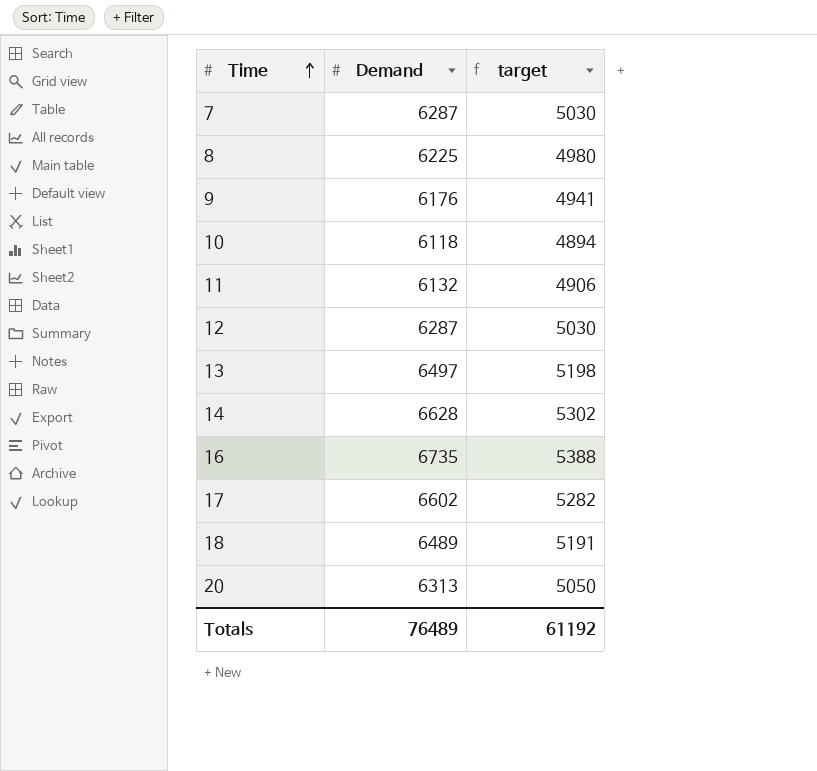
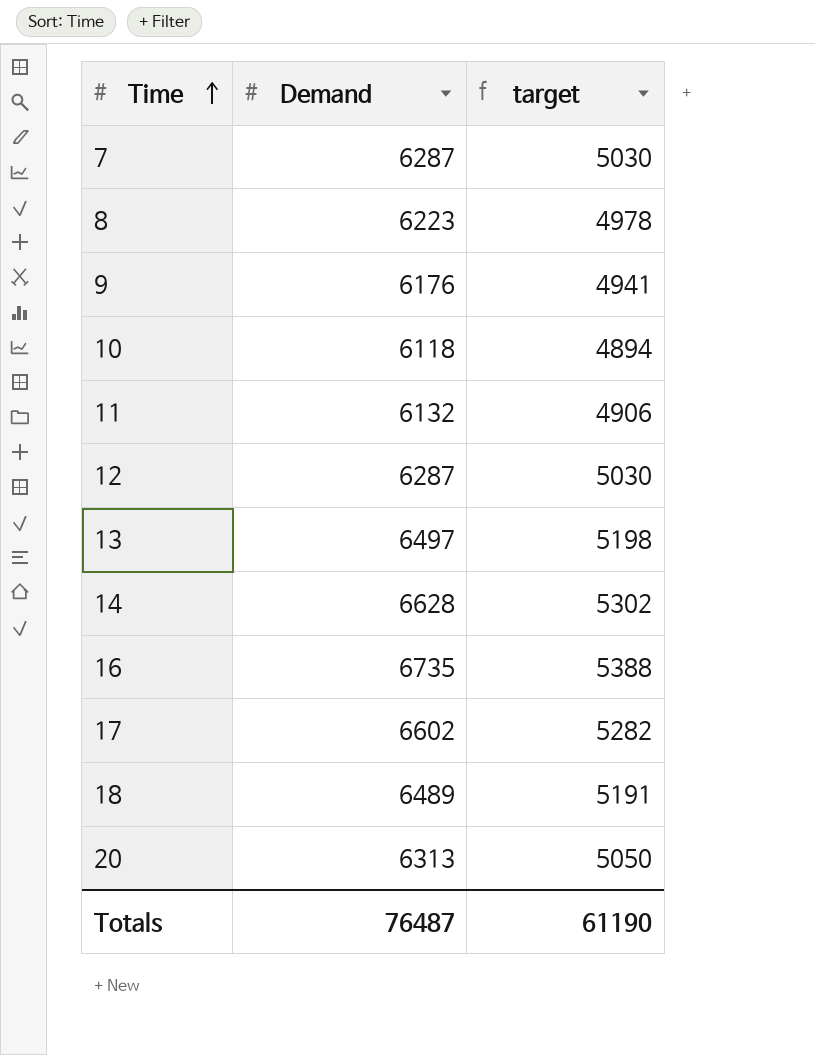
8 | Demand: 6225 -> 6223
8 | target: 4980 -> 4978
Totals | Demand: 76489 -> 76487
Totals | target: 61192 -> 61190

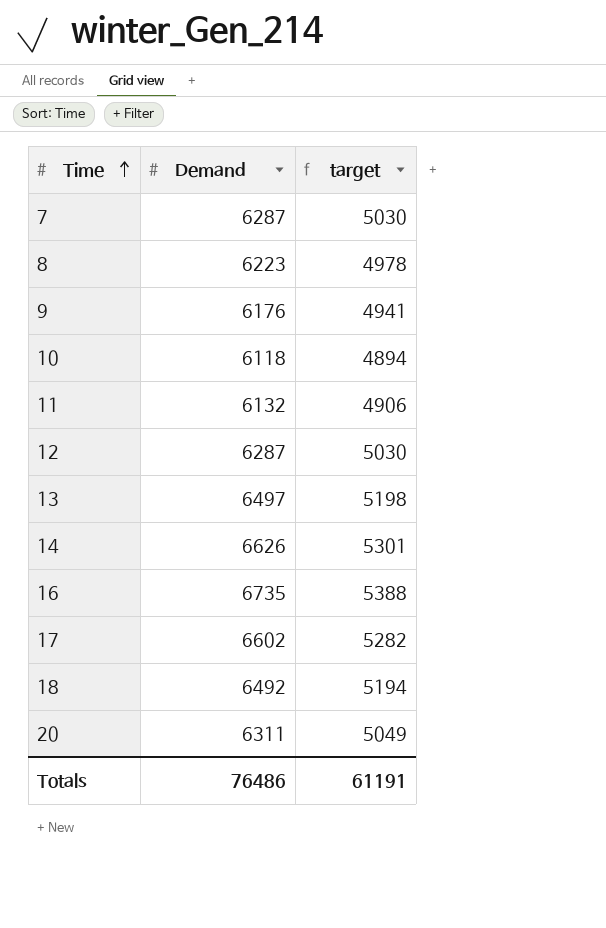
14 | Demand: 6628 -> 6626
14 | target: 5302 -> 5301
18 | Demand: 6489 -> 6492
18 | target: 5191 -> 5194
20 | Demand: 6313 -> 6311
20 | target: 5050 -> 5049
Totals | Demand: 76487 -> 76486
Totals | target: 61190 -> 61191

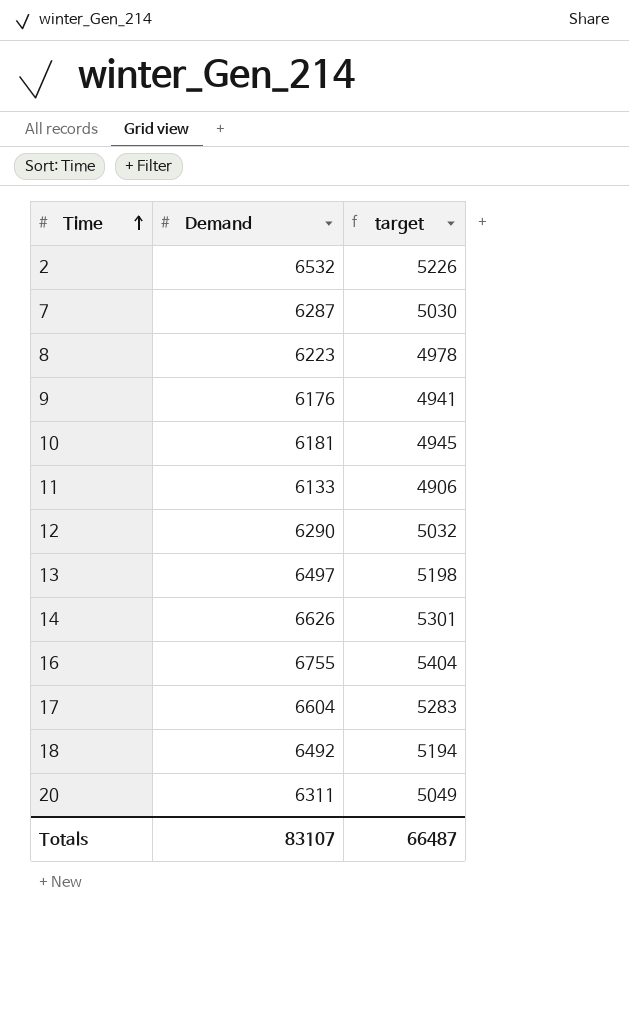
row 2: none -> 6532 | 5226
10 | Demand: 6118 -> 6181
10 | target: 4894 -> 4945
11 | Demand: 6132 -> 6133
12 | Demand: 6287 -> 6290
12 | target: 5030 -> 5032
16 | Demand: 6735 -> 6755
16 | target: 5388 -> 5404
17 | Demand: 6602 -> 6604
17 | target: 5282 -> 5283
Totals | Demand: 76486 -> 83107
Totals | target: 61191 -> 66487

